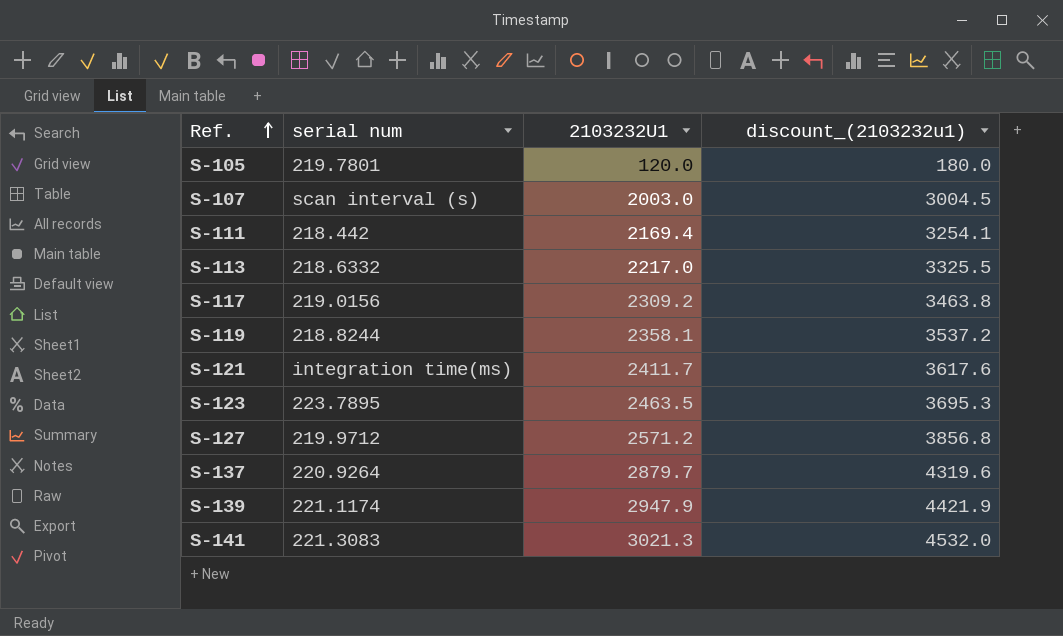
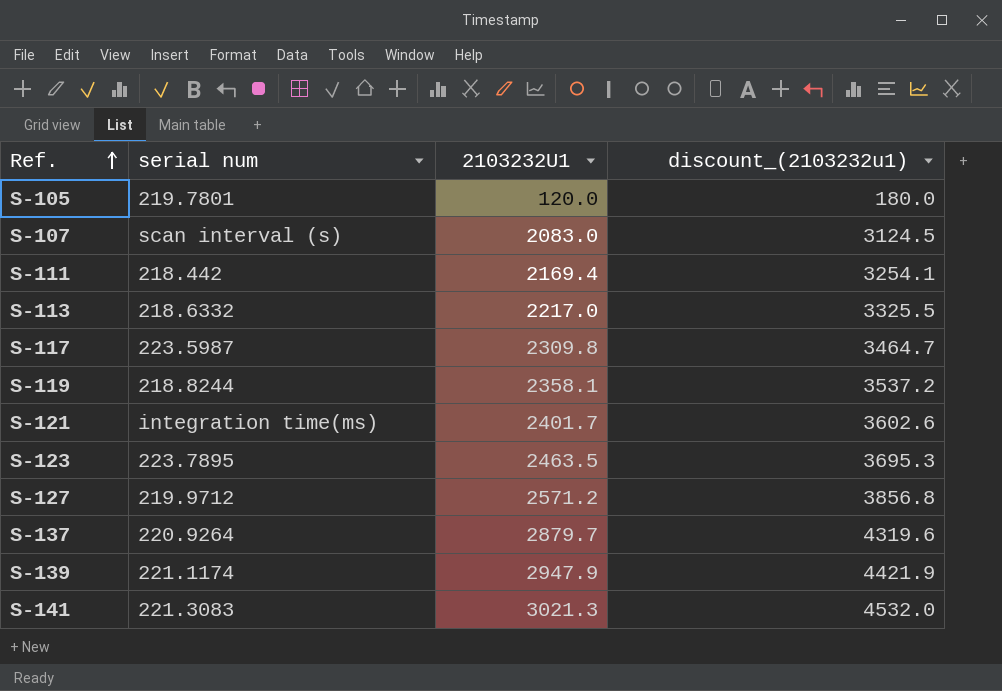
S-107 | 2103232U1: 2003.0 -> 2083.0
S-107 | discount_(2103232u1): 3004.5 -> 3124.5
S-117 | serial num: 219.0156 -> 223.5987
S-117 | 2103232U1: 2309.2 -> 2309.8
S-117 | discount_(2103232u1): 3463.8 -> 3464.7
S-121 | 2103232U1: 2411.7 -> 2401.7
S-121 | discount_(2103232u1): 3617.6 -> 3602.6

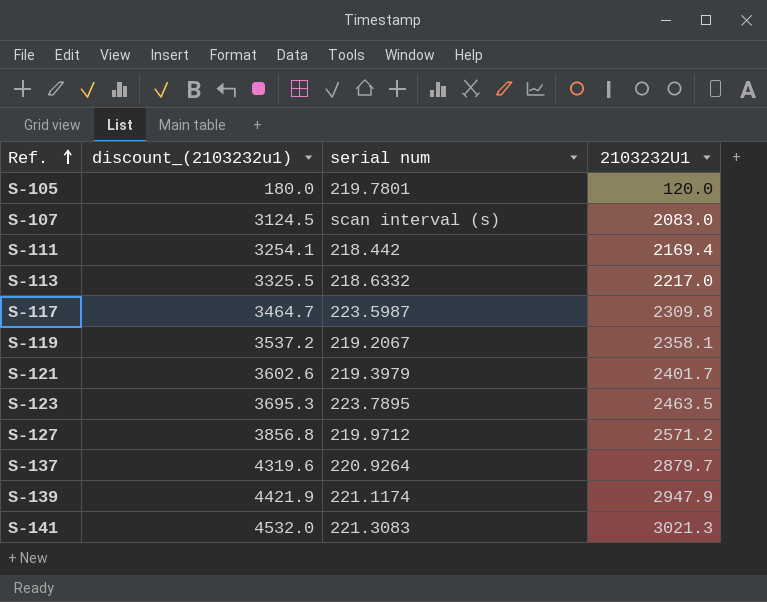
column discount_(2103232u1) | position: 4 -> 2
S-119 | serial num: 218.8244 -> 219.2067
S-121 | serial num: integration time(ms) -> 219.3979

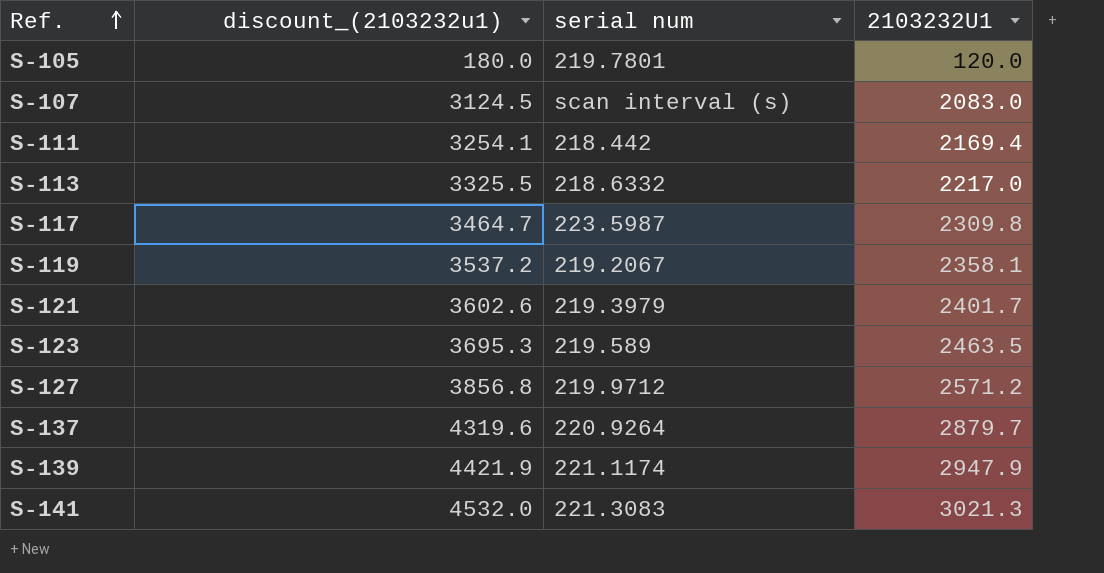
S-123 | serial num: 223.7895 -> 219.589

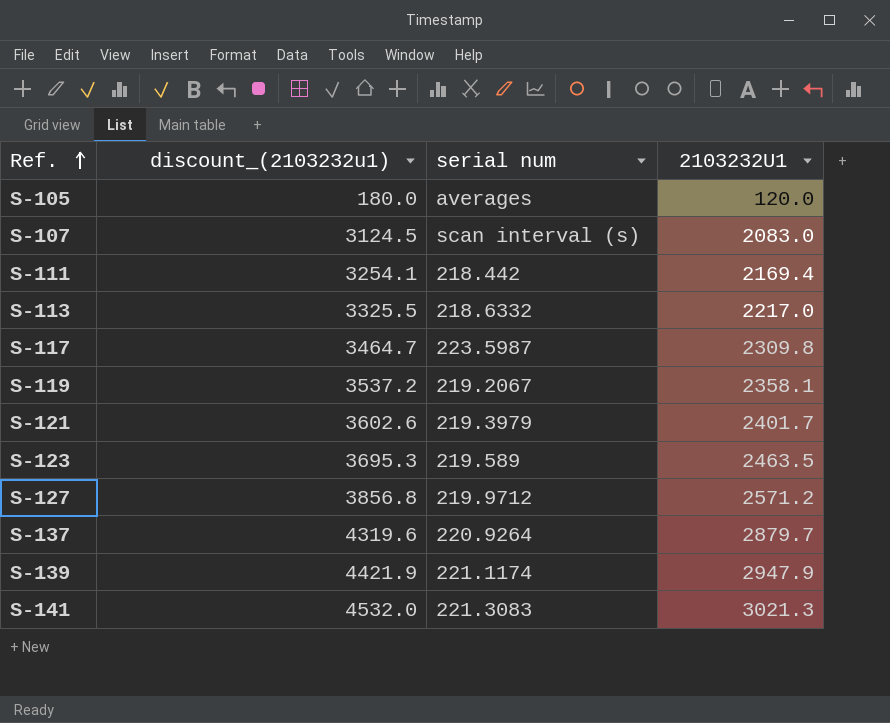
S-105 | serial num: 219.7801 -> averages

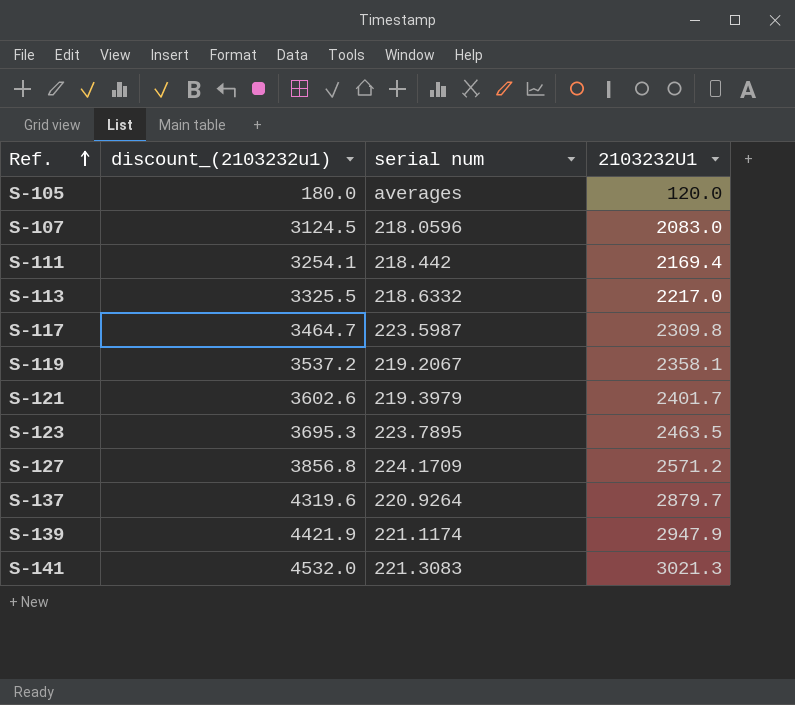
S-107 | serial num: scan interval (s) -> 218.0596
S-123 | serial num: 219.589 -> 223.7895
S-127 | serial num: 219.9712 -> 224.1709

